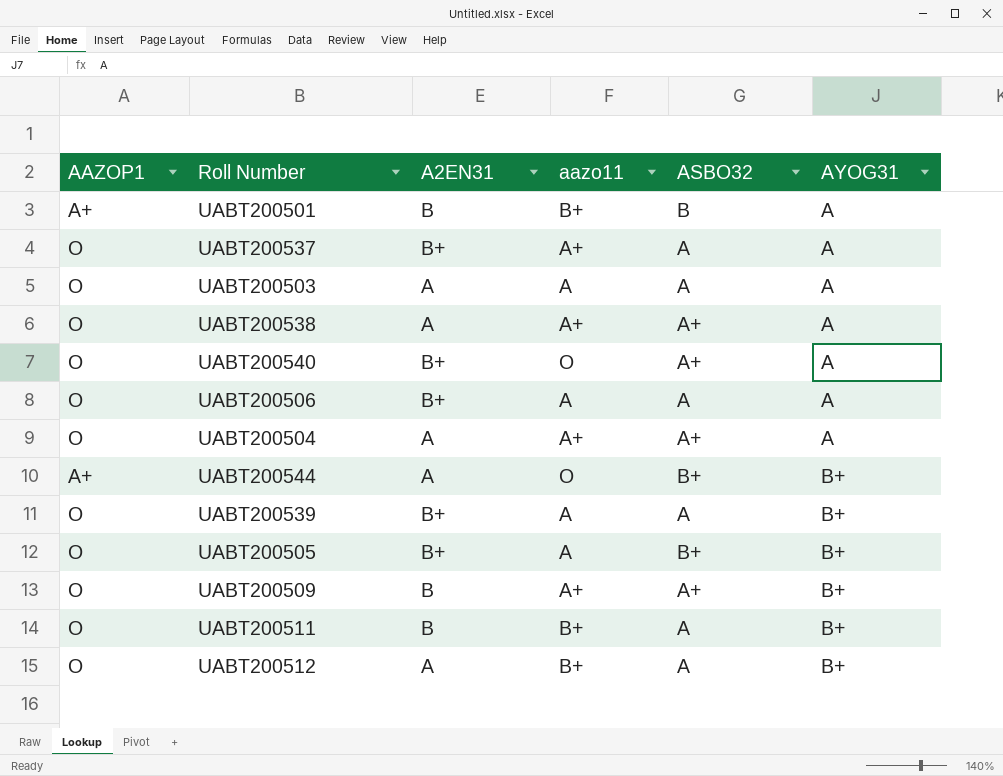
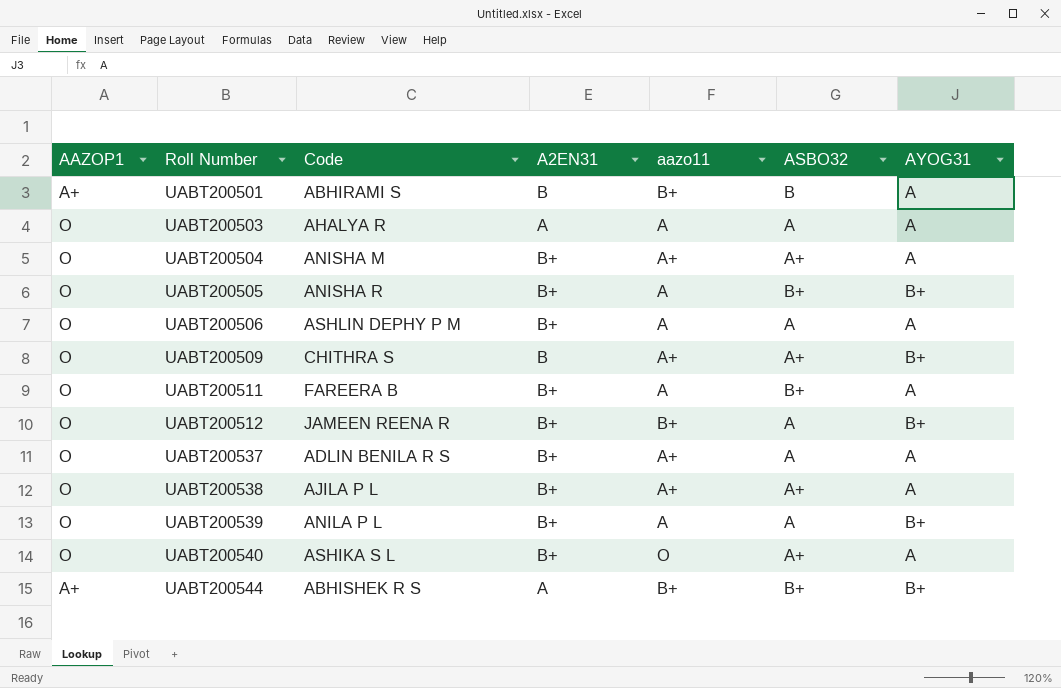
row order: AYOG31 ascending -> Roll Number ascending
column Code | position: none -> 3
UABT200504 | A2EN31: A -> B+
UABT200511 | A2EN31: B -> B+
UABT200511 | aazo11: B+ -> A
UABT200511 | ASBO32: A -> B+
UABT200511 | AYOG31: B+ -> A
UABT200512 | A2EN31: A -> B+
UABT200538 | A2EN31: A -> B+
UABT200544 | aazo11: O -> B+

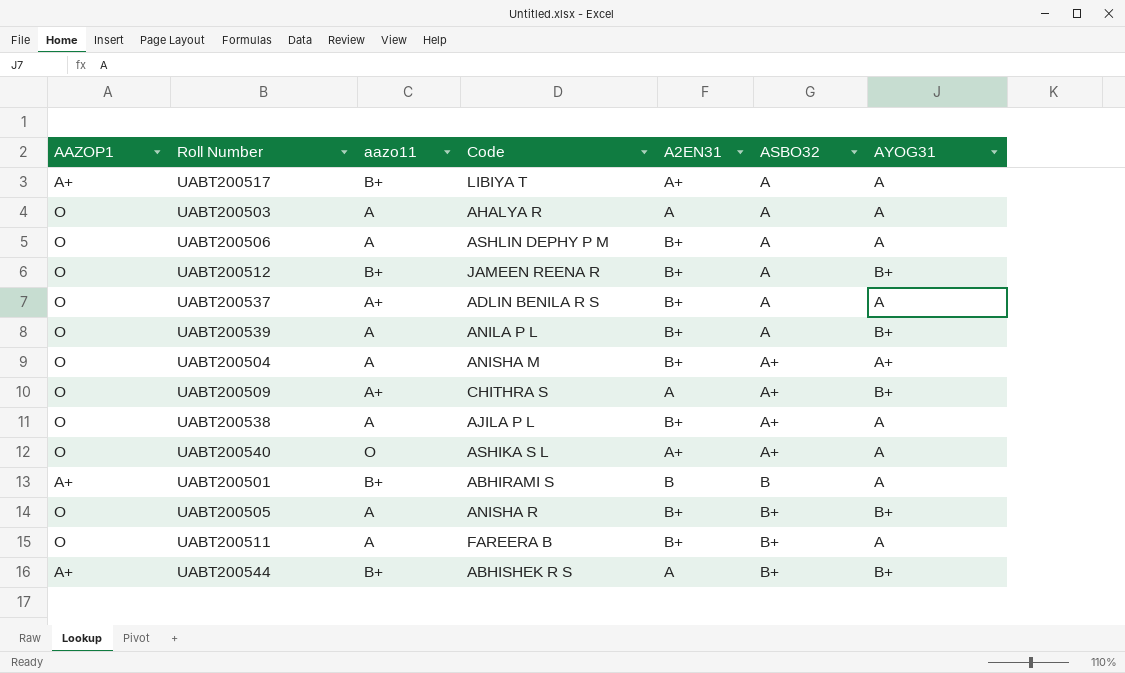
row order: Roll Number ascending -> ASBO32 ascending
column aazo11 | position: 5 -> 3
row UABT200517: none -> A+ | B+ | LIBIYA T | A+ | A | A
UABT200504 | aazo11: A+ -> A
UABT200504 | AYOG31: A -> A+
UABT200509 | A2EN31: B -> A
UABT200538 | aazo11: A+ -> A
UABT200540 | A2EN31: B+ -> A+

